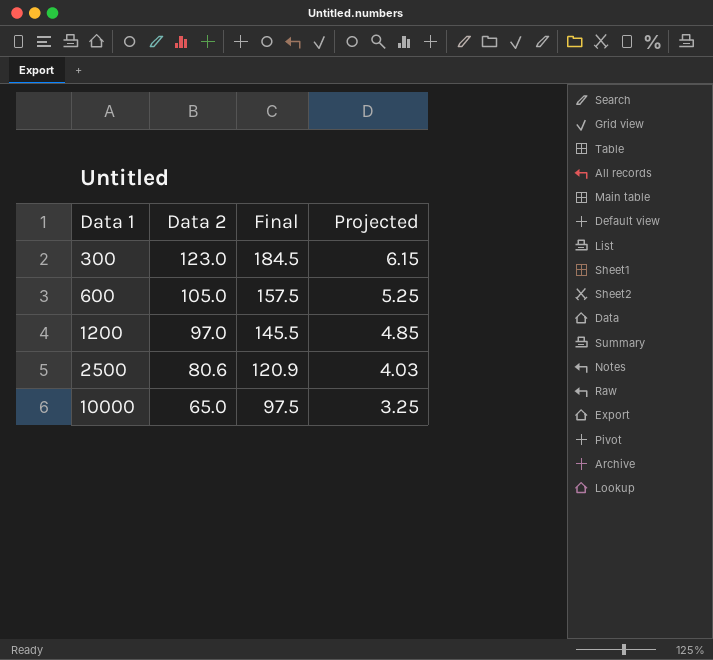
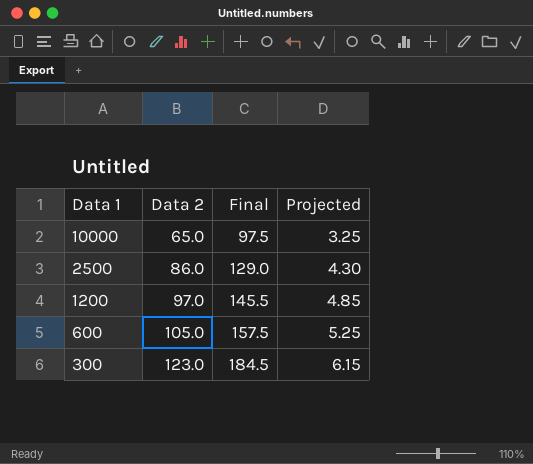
row order: Data 1 ascending -> Data 1 descending
2500 | Data 2: 80.6 -> 86.0
2500 | Final: 120.9 -> 129.0
2500 | Projected: 4.03 -> 4.30

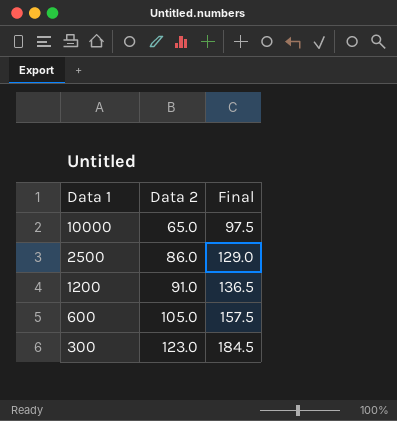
column Projected | formula: [Data 2] * 0.05 -> none
1200 | Data 2: 97.0 -> 91.0
1200 | Final: 145.5 -> 136.5

